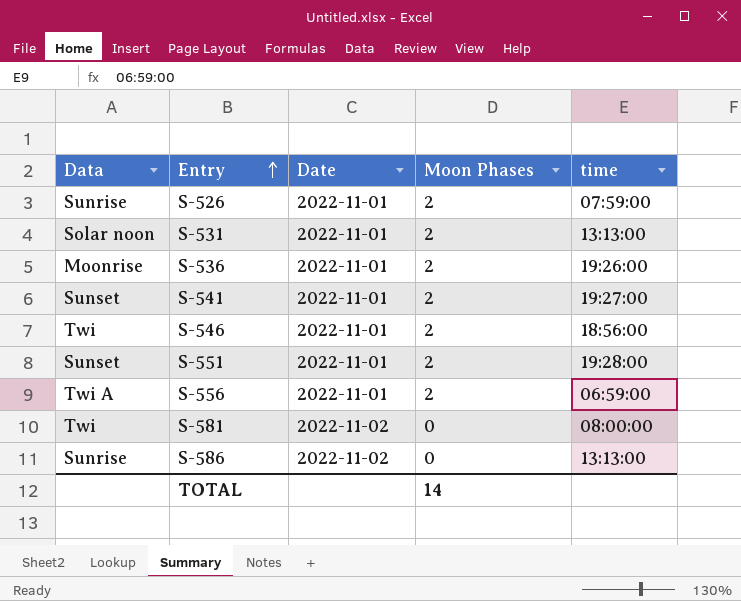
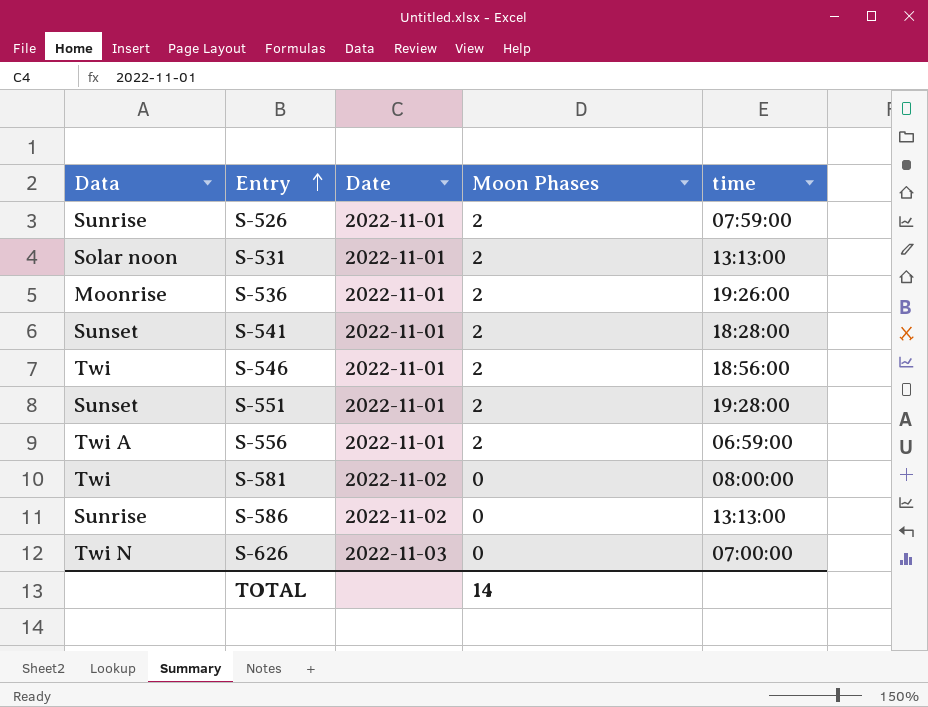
S-541 | time: 19:27:00 -> 18:28:00
row S-626: none -> Twi N | 2022-11-03 | 0 | 07:00:00

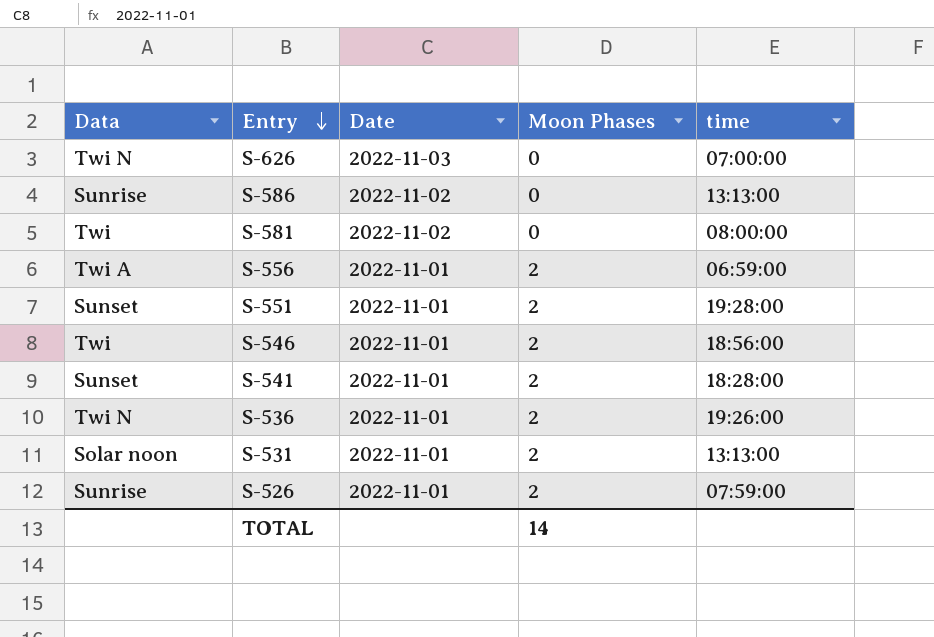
row order: Entry ascending -> Entry descending
S-536 | Data: Moonrise -> Twi N

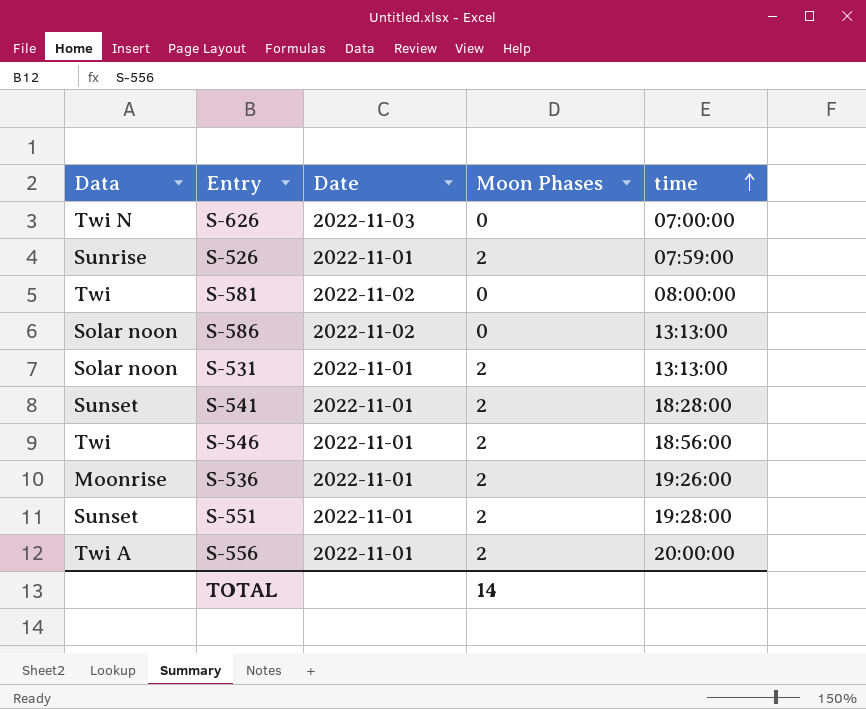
row order: Entry descending -> time ascending
S-586 | Data: Sunrise -> Solar noon
S-536 | Data: Twi N -> Moonrise
S-556 | time: 06:59:00 -> 20:00:00

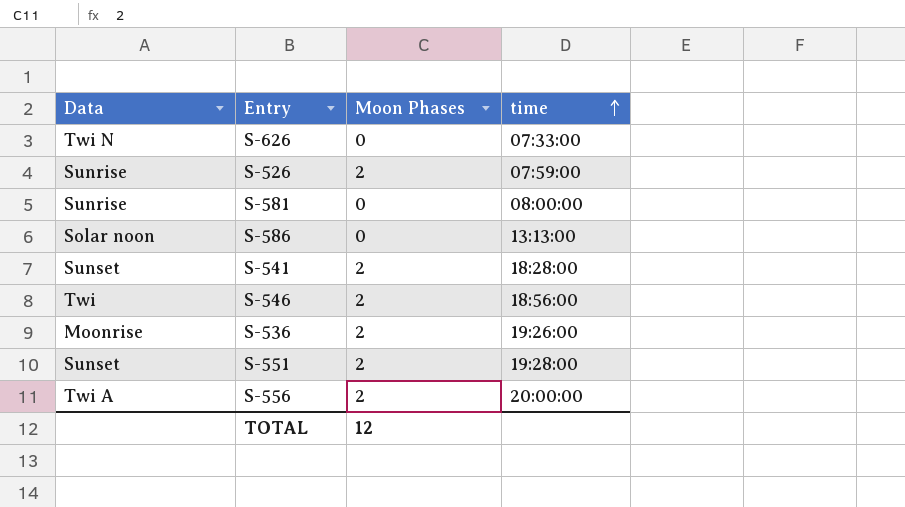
column Date | position: 3 -> none
row S-531: Solar noon | 2022-11-01 | 2 | 13:13:00 -> none
S-626 | time: 07:00:00 -> 07:33:00
S-581 | Data: Twi -> Sunrise
TOTAL | Moon Phases: 14 -> 12

